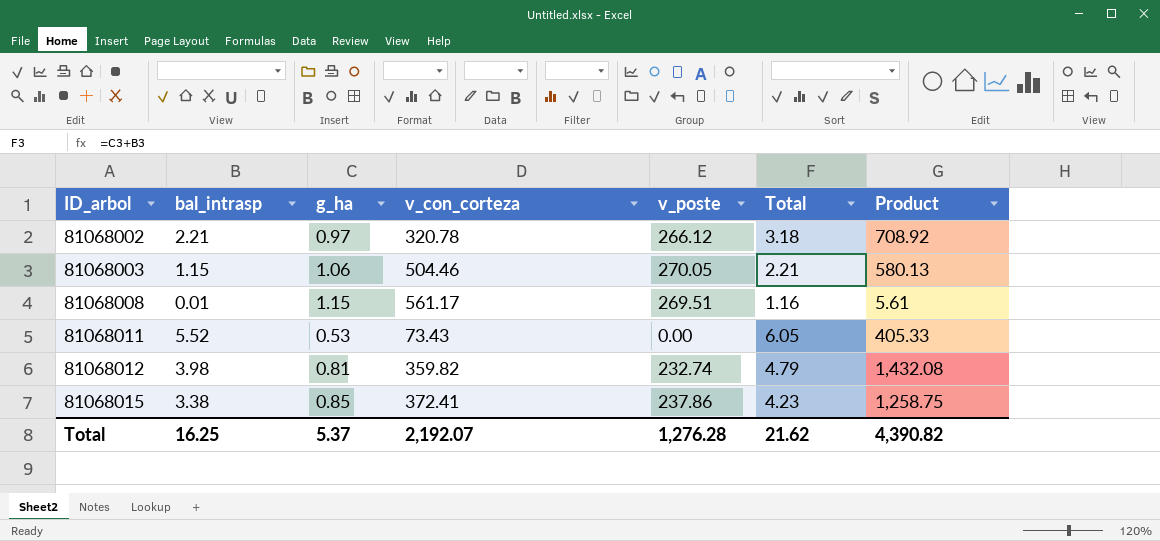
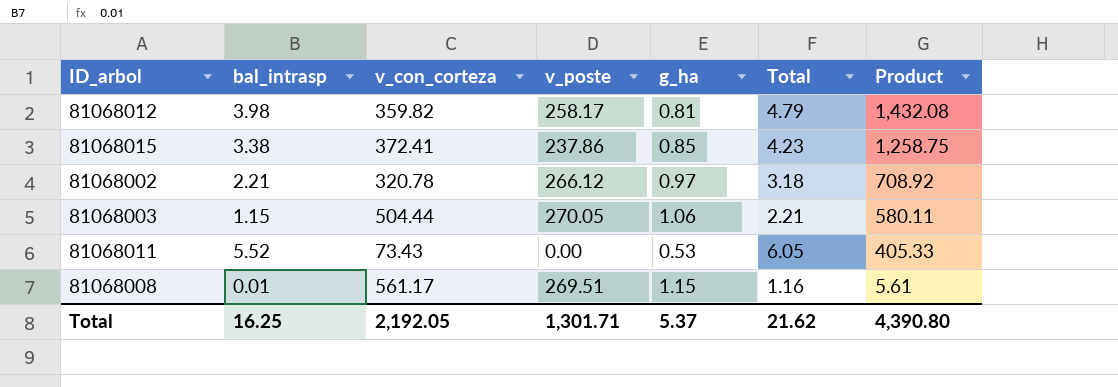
row order: ID_arbol ascending -> Product descending
column g_ha | position: 3 -> 5
81068012 | v_poste: 232.74 -> 258.17
81068003 | v_con_corteza: 504.46 -> 504.44
81068003 | Product: 580.13 -> 580.11
Total | v_con_corteza: 2,192.07 -> 2,192.05
Total | v_poste: 1,276.28 -> 1,301.71
Total | Product: 4,390.82 -> 4,390.80

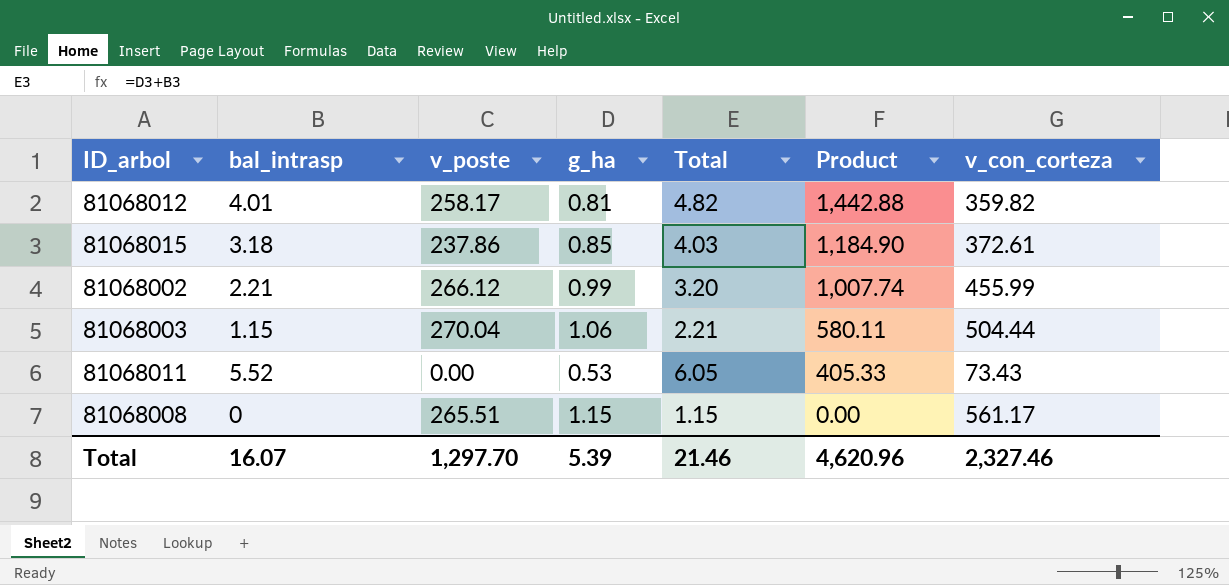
column v_con_corteza | position: 3 -> 7
81068012 | bal_intrasp: 3.98 -> 4.01
81068012 | Total: 4.79 -> 4.82
81068012 | Product: 1,432.08 -> 1,442.88
81068015 | bal_intrasp: 3.38 -> 3.18
81068015 | Total: 4.23 -> 4.03
81068015 | Product: 1,258.75 -> 1,184.90
81068015 | v_con_corteza: 372.41 -> 372.61
81068002 | g_ha: 0.97 -> 0.99
81068002 | Total: 3.18 -> 3.20
81068002 | Product: 708.92 -> 1,007.74
81068002 | v_con_corteza: 320.78 -> 455.99
81068003 | v_poste: 270.05 -> 270.04
81068008 | bal_intrasp: 0.01 -> 0
81068008 | v_poste: 269.51 -> 265.51
81068008 | Total: 1.16 -> 1.15
81068008 | Product: 5.61 -> 0.00
Total | bal_intrasp: 16.25 -> 16.07
Total | v_poste: 1,301.71 -> 1,297.70
Total | g_ha: 5.37 -> 5.39
Total | Total: 21.62 -> 21.46
Total | Product: 4,390.80 -> 4,620.96
Total | v_con_corteza: 2,192.05 -> 2,327.46

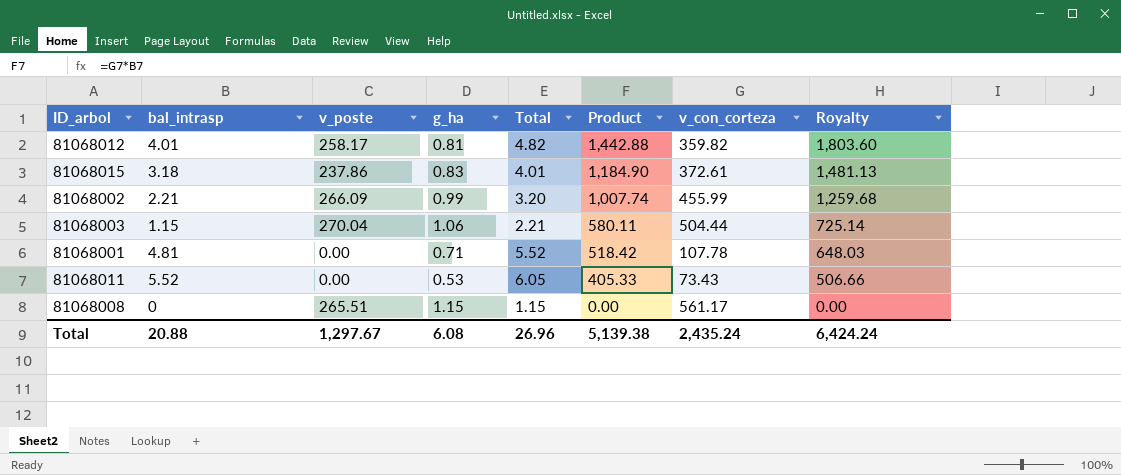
column Royalty | formula: none -> [Product] * 1.25
81068015 | g_ha: 0.85 -> 0.83
81068015 | Total: 4.03 -> 4.01
81068002 | v_poste: 266.12 -> 266.09
row 81068001: none -> 4.81 | 0.00 | 0.71 | 5.52 | 518.42 | 107.78 | 648.03
Total | bal_intrasp: 16.07 -> 20.88
Total | v_poste: 1,297.70 -> 1,297.67
Total | g_ha: 5.39 -> 6.08
Total | Total: 21.46 -> 26.96
Total | Product: 4,620.96 -> 5,139.38
Total | v_con_corteza: 2,327.46 -> 2,435.24

